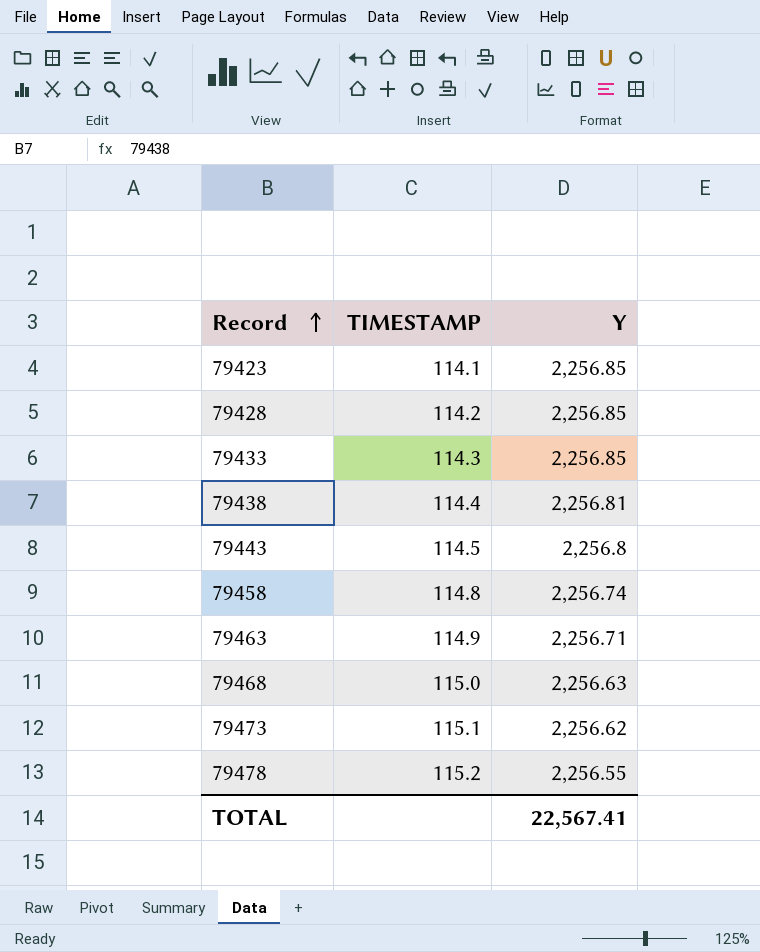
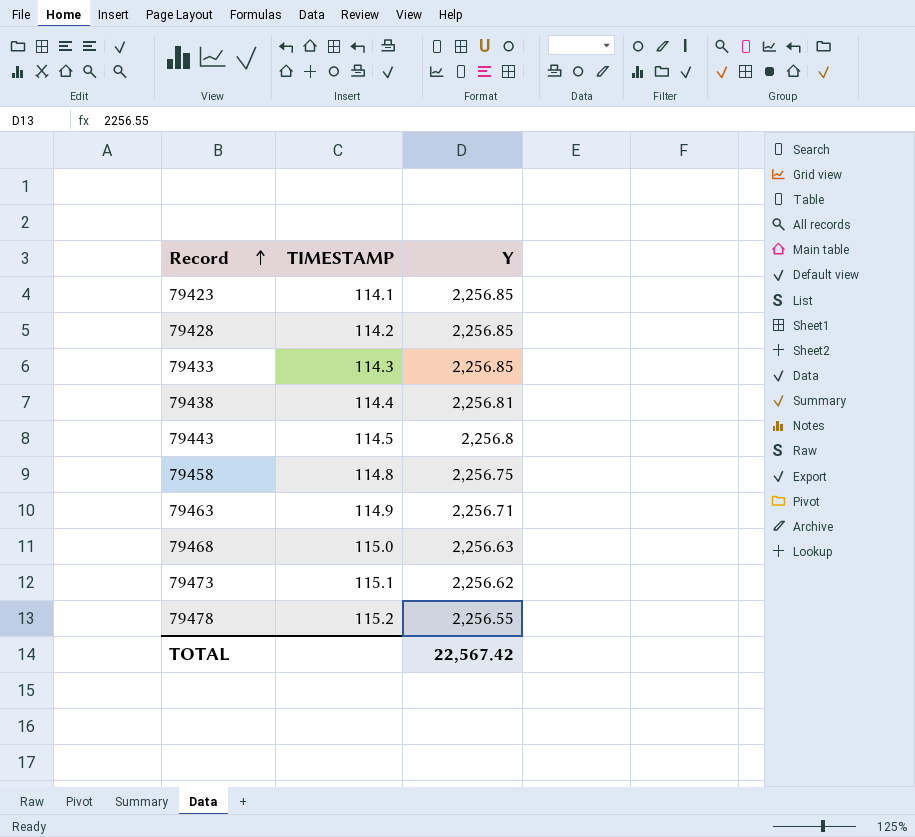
79458 | Y: 2,256.74 -> 2,256.75
TOTAL | Y: 22,567.41 -> 22,567.42

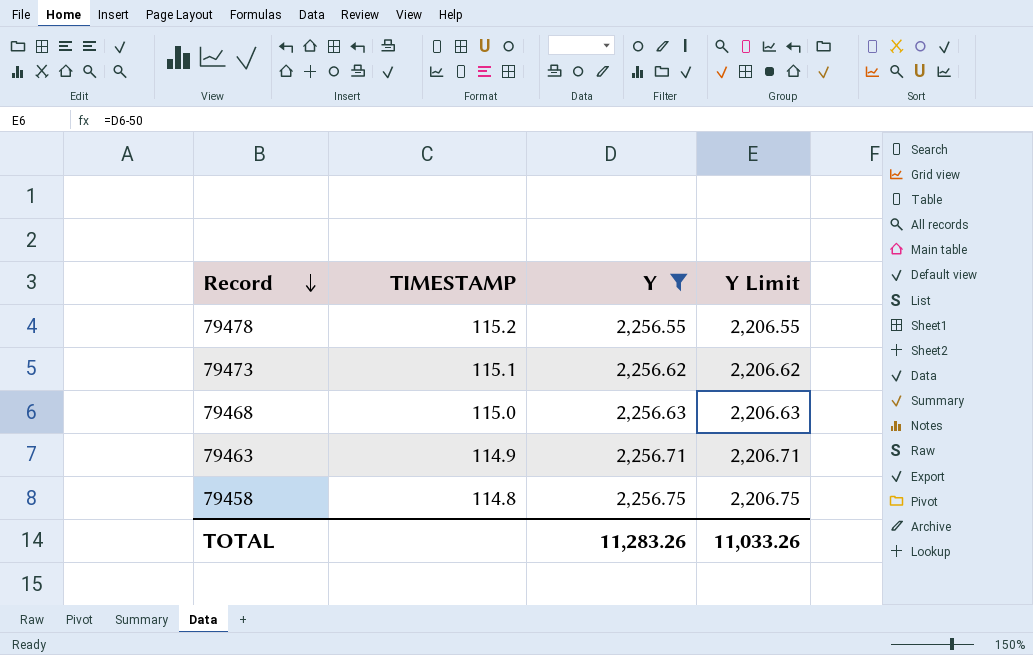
filter: none -> Y <= 2,256.75
row order: Record ascending -> Record descending
column Y Limit | formula: none -> [Y] - 50
TOTAL | Y: 22,567.42 -> 11,283.26

